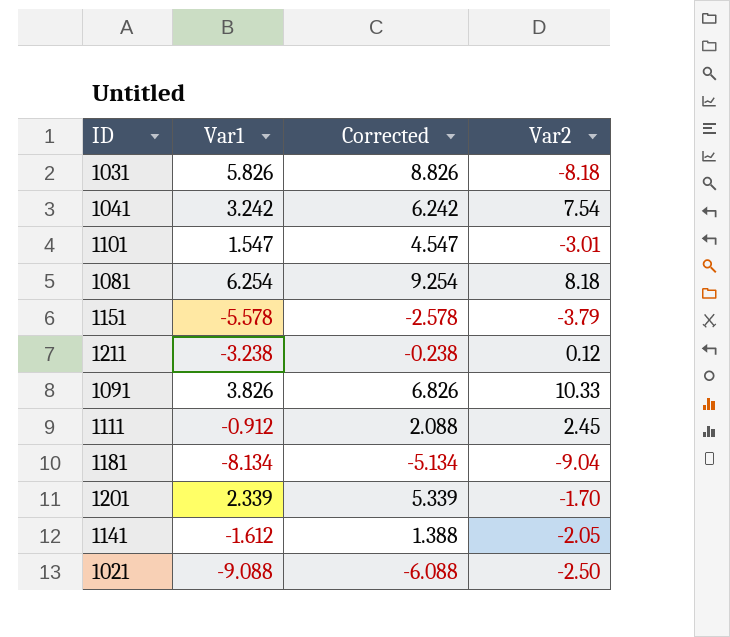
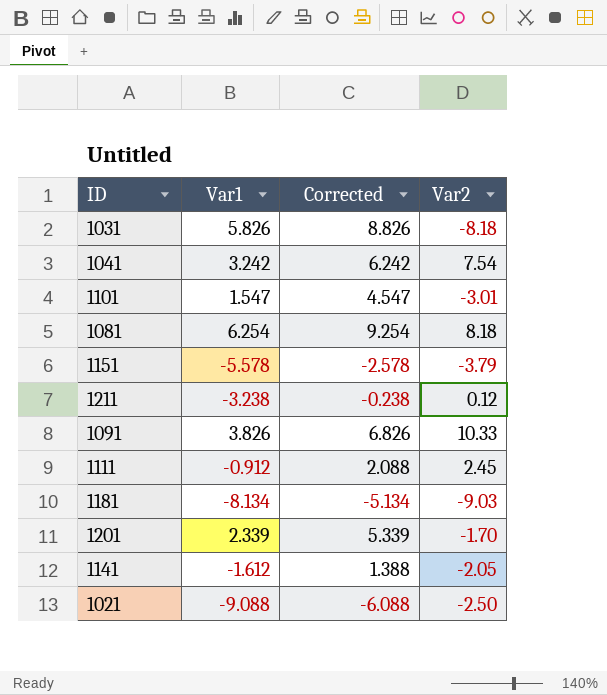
1181 | Var2: -9.04 -> -9.03

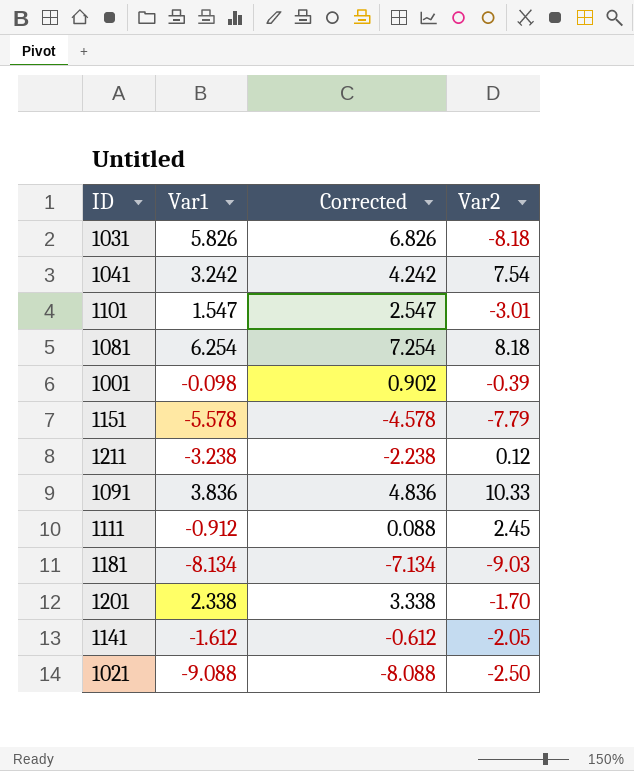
column Corrected | formula: [Var1] + 3 -> [Var1] + 1
row 1001: none -> -0.098 | 0.902 | -0.39
1151 | Var2: -3.79 -> -7.79
1091 | Var1: 3.826 -> 3.836
1201 | Var1: 2.339 -> 2.338

